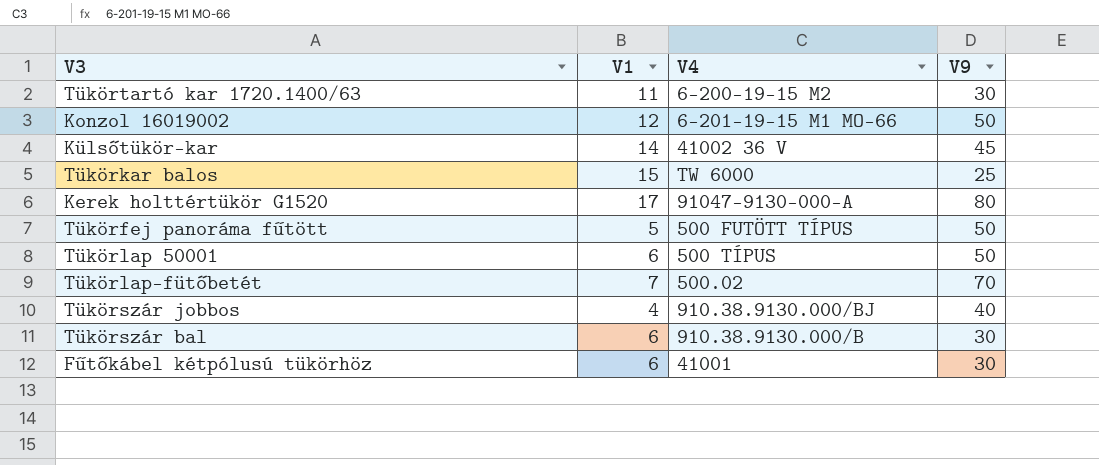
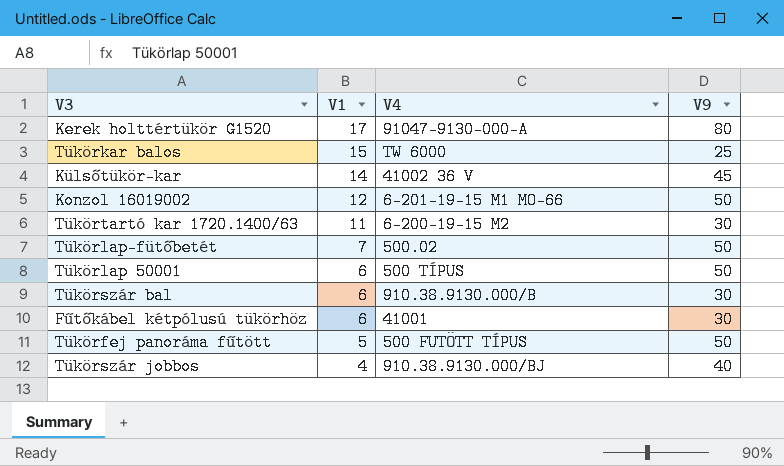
row order: none -> V1 descending
Tükörlap-fütőbetét | V9: 70 -> 50

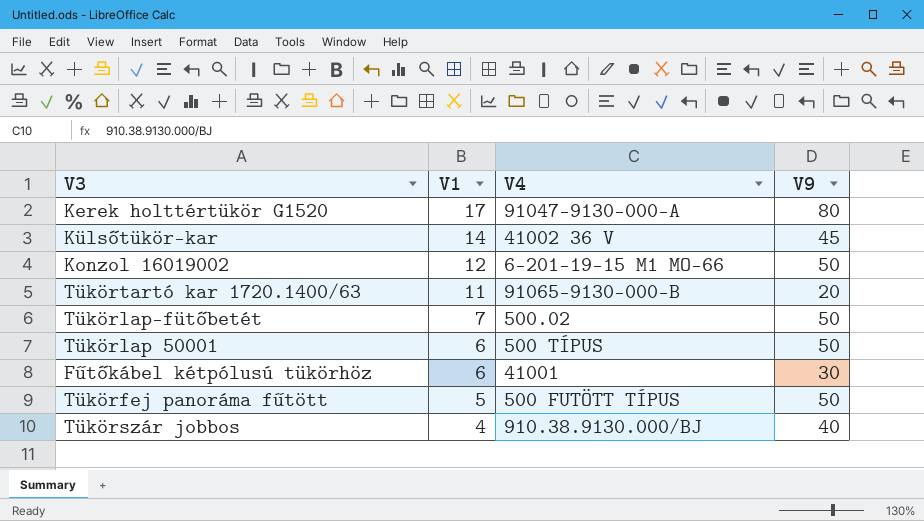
row Tükörkar balos: 15 | TW 6000 | 25 -> none
row Tükörszár bal: 6 | 910.38.9130.000/B | 30 -> none
Tükörtartó kar 1720.1400/63 | V4: 6-200-19-15 M2 -> 91065-9130-000-B
Tükörtartó kar 1720.1400/63 | V9: 30 -> 20

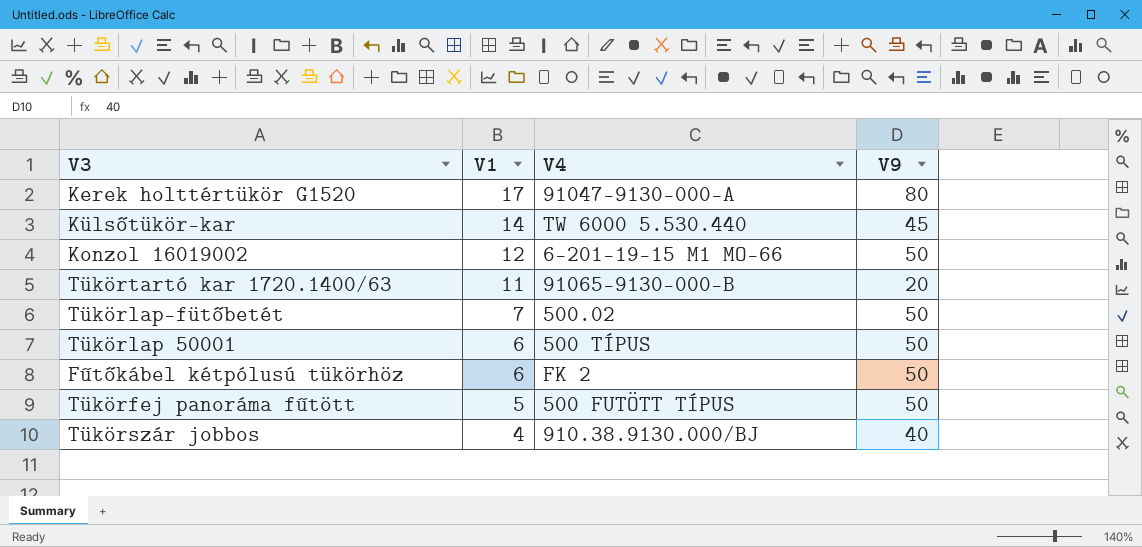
Külsőtükör-kar | V4: 41002 36 V -> TW 6000 5.530.440
Fűtőkábel kétpólusú tükörhöz | V4: 41001 -> FK 2
Fűtőkábel kétpólusú tükörhöz | V9: 30 -> 50

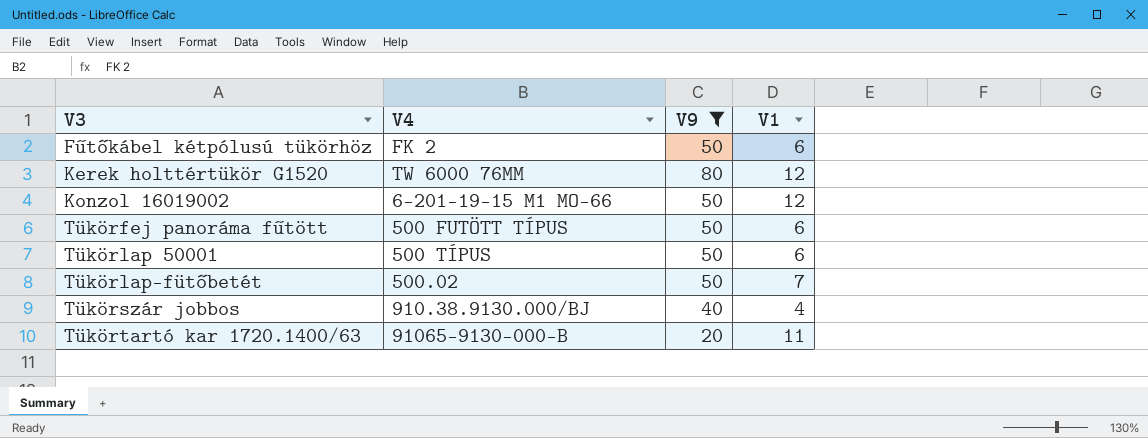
filter: none -> V9 != 45
row order: V1 descending -> V3 ascending
column V1 | position: 2 -> 4
Kerek holttértükör G1520 | V4: 91047-9130-000-A -> TW 6000 76MM
Kerek holttértükör G1520 | V1: 17 -> 12
Tükörfej panoráma fűtött | V1: 5 -> 6

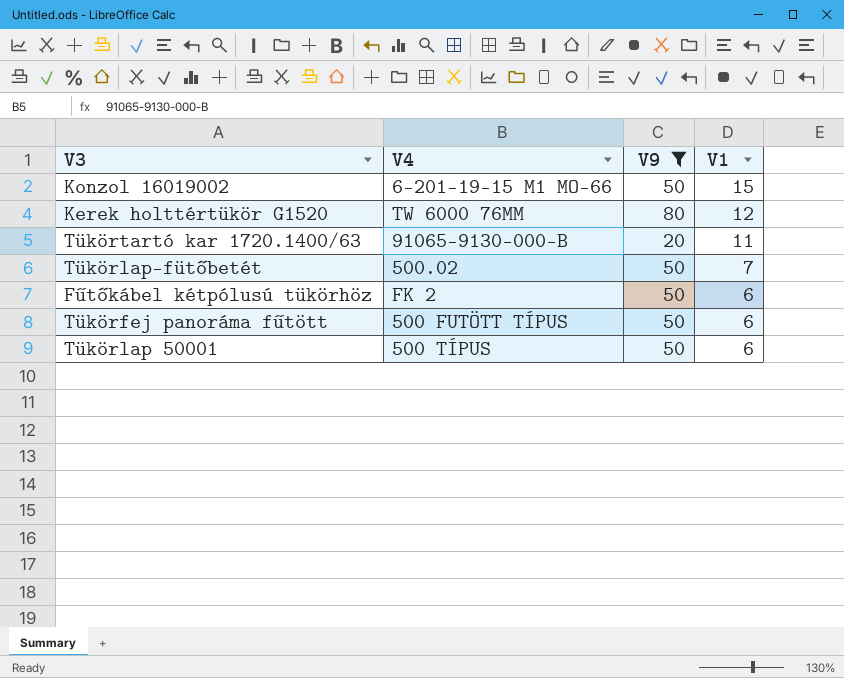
row order: V3 ascending -> V1 descending
row Tükörszár jobbos: 910.38.9130.000/BJ | 40 | 4 -> none
Konzol 16019002 | V1: 12 -> 15

